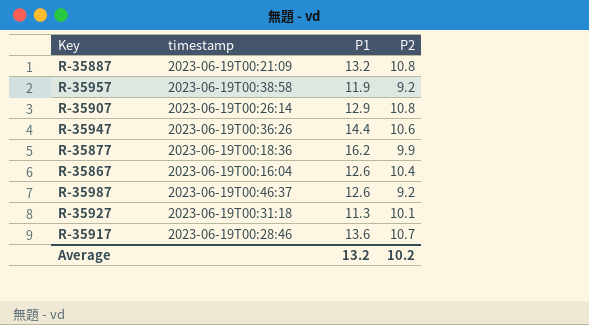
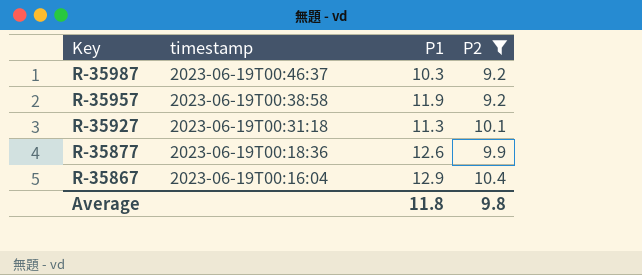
filter: none -> P2 <= 10.4
row order: none -> Key descending
R-35987 | P1: 12.6 -> 10.3
R-35877 | P1: 16.2 -> 12.6
R-35867 | P1: 12.6 -> 12.9
Average | P1: 13.2 -> 11.8
Average | P2: 10.2 -> 9.8

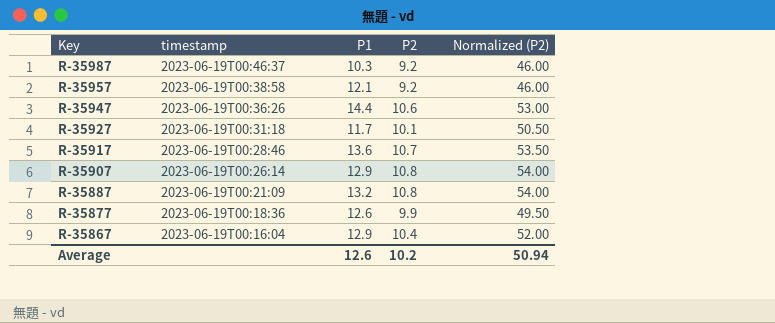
filter: P2 <= 10.4 -> none
column Normalized (P2) | formula: none -> [P2] * 5
R-35957 | P1: 11.9 -> 12.1
R-35927 | P1: 11.3 -> 11.7
Average | P1: 11.8 -> 12.6
Average | P2: 9.8 -> 10.2

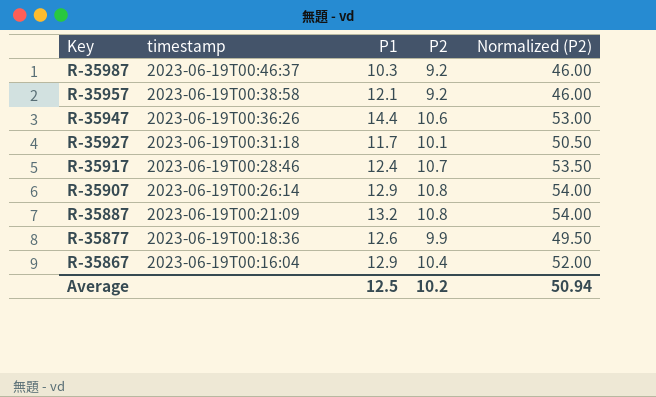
R-35917 | P1: 13.6 -> 12.4
Average | P1: 12.6 -> 12.5

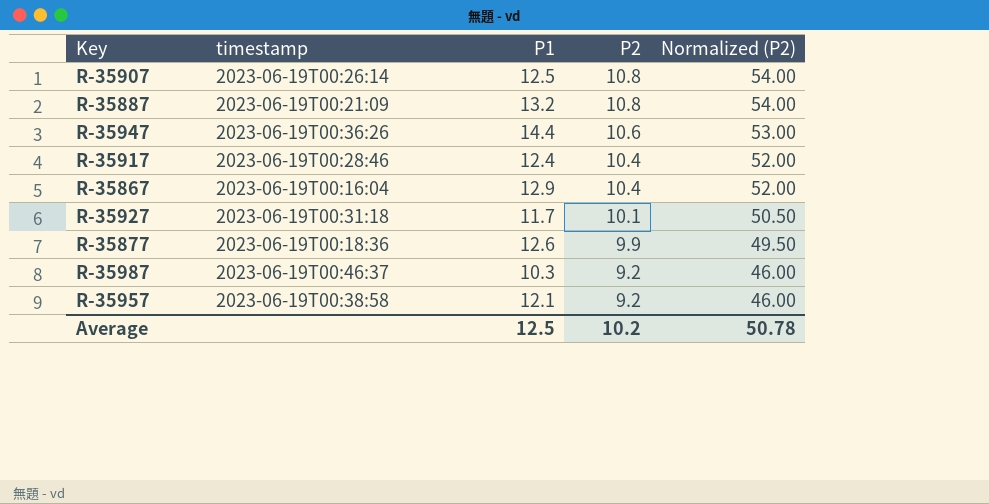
row order: Key descending -> P2 descending
R-35907 | P1: 12.9 -> 12.5
R-35917 | P2: 10.7 -> 10.4
R-35917 | Normalized (P2): 53.50 -> 52.00
Average | Normalized (P2): 50.94 -> 50.78

